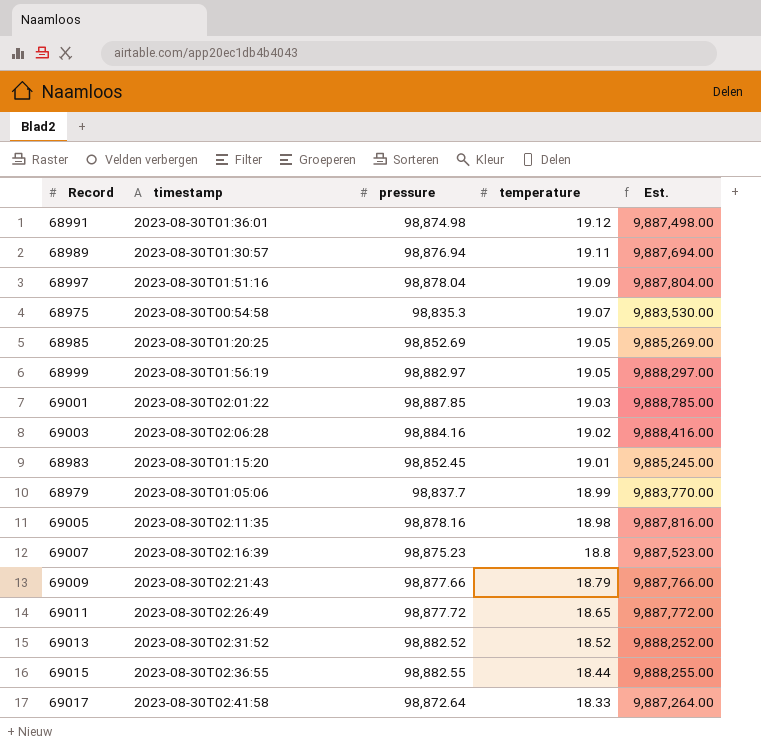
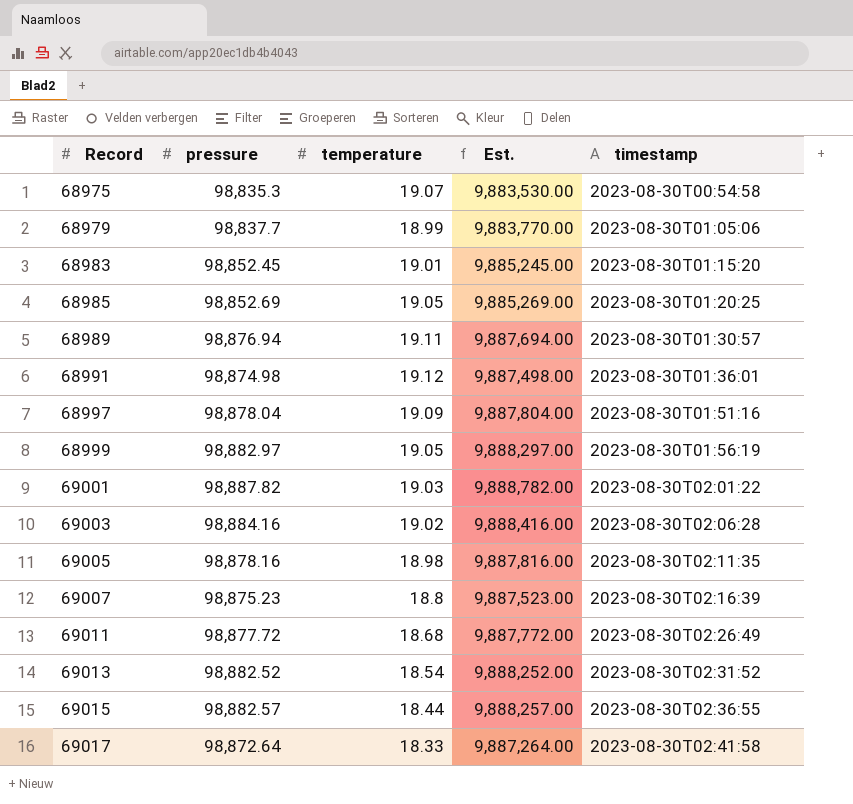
row order: temperature descending -> Record ascending
column timestamp | position: 2 -> 5
row 69009: 2023-08-30T02:21:43 | 98,877.66 | 18.79 | 9,887,766.00 -> none
69001 | pressure: 98,887.85 -> 98,887.82
69001 | Est.: 9,888,785.00 -> 9,888,782.00
69011 | temperature: 18.65 -> 18.68
69013 | temperature: 18.52 -> 18.54
69015 | pressure: 98,882.55 -> 98,882.57
69015 | Est.: 9,888,255.00 -> 9,888,257.00

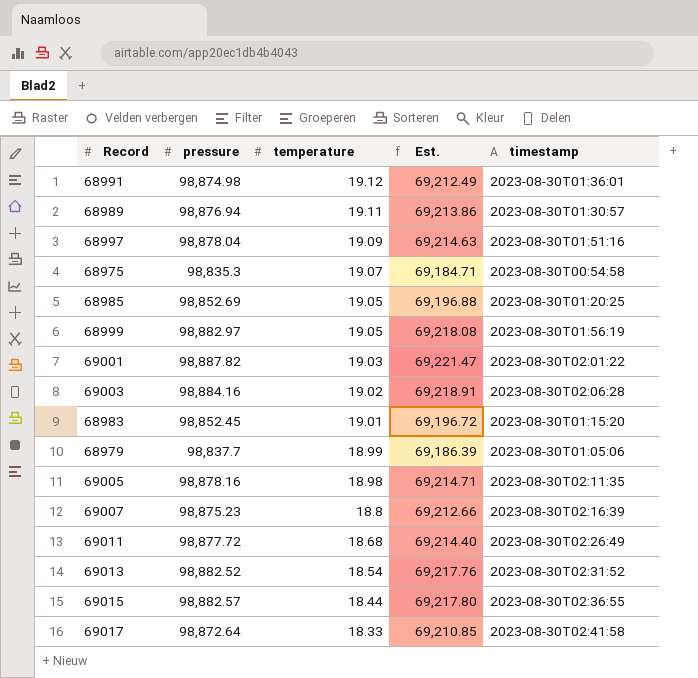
row order: Record ascending -> temperature descending
column Est. | formula: [pressure] * 100 -> [pressure] * 0.7

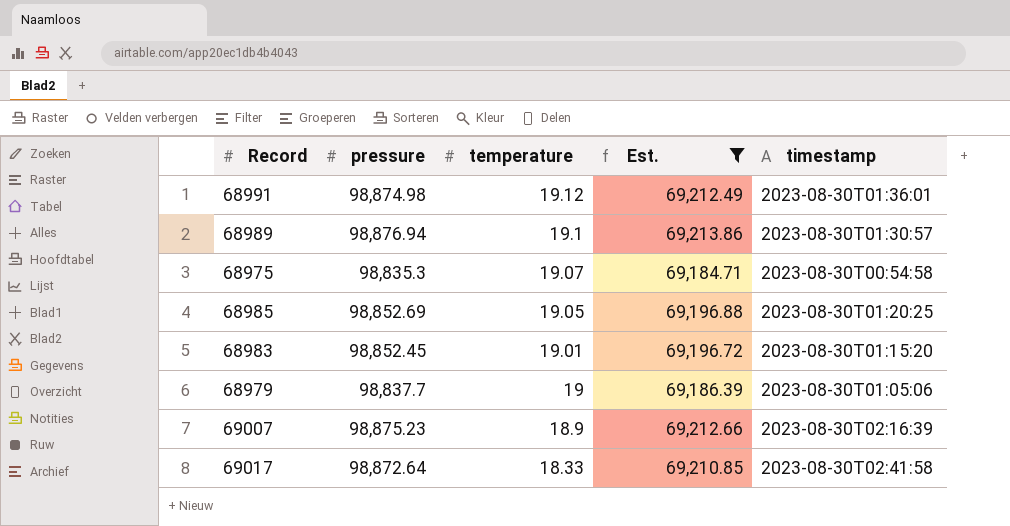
filter: none -> Est. <= 69,213.86
68989 | temperature: 19.11 -> 19.1
68979 | temperature: 18.99 -> 19
69007 | temperature: 18.8 -> 18.9

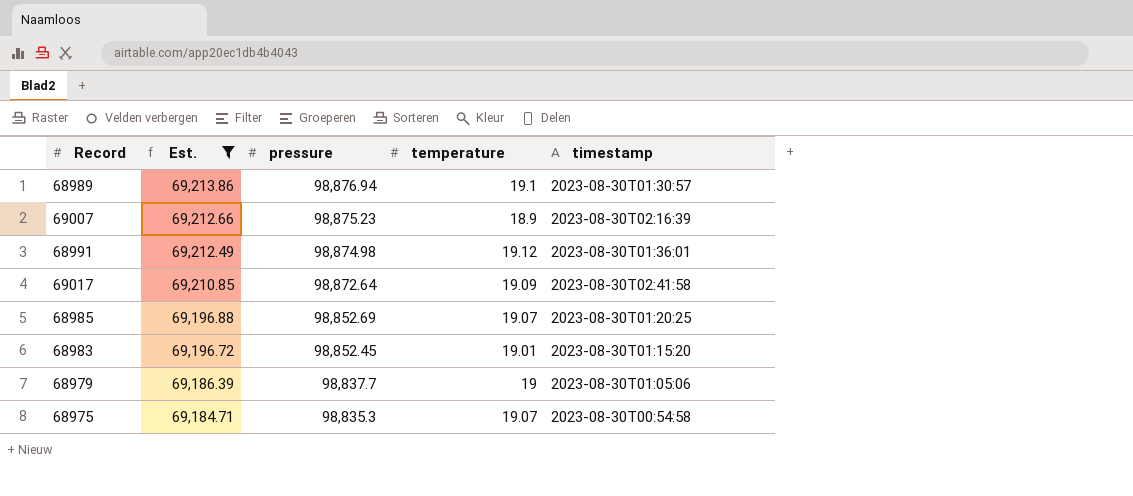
row order: temperature descending -> Est. descending
column Est. | position: 4 -> 2
69017 | temperature: 18.33 -> 19.09
68985 | temperature: 19.05 -> 19.07

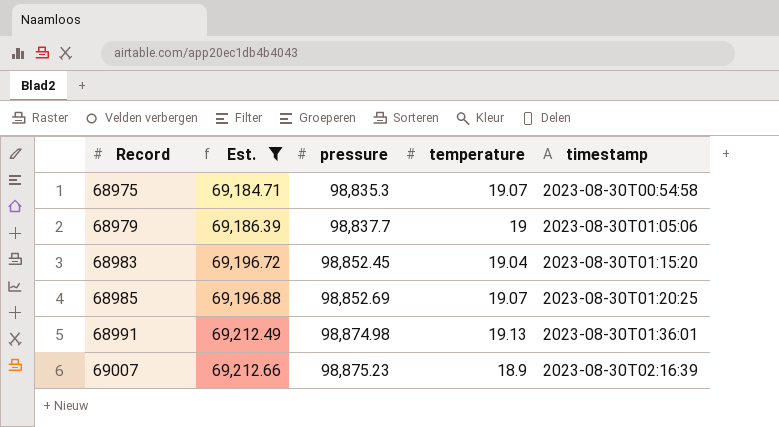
row order: Est. descending -> Record ascending
row 68989: 69,213.86 | 98,876.94 | 19.1 | 2023-08-30T01:30:57 -> none
row 69017: 69,210.85 | 98,872.64 | 19.09 | 2023-08-30T02:41:58 -> none
68983 | temperature: 19.01 -> 19.04
68991 | temperature: 19.12 -> 19.13

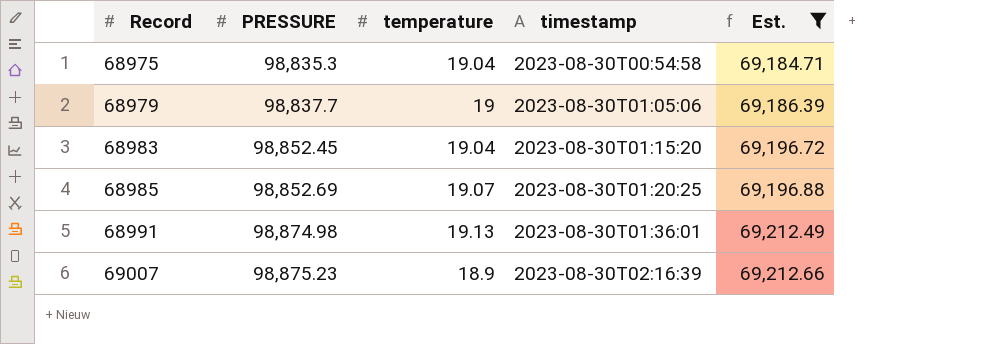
column name: pressure -> PRESSURE
column Est. | position: 2 -> 5
68975 | temperature: 19.07 -> 19.04

